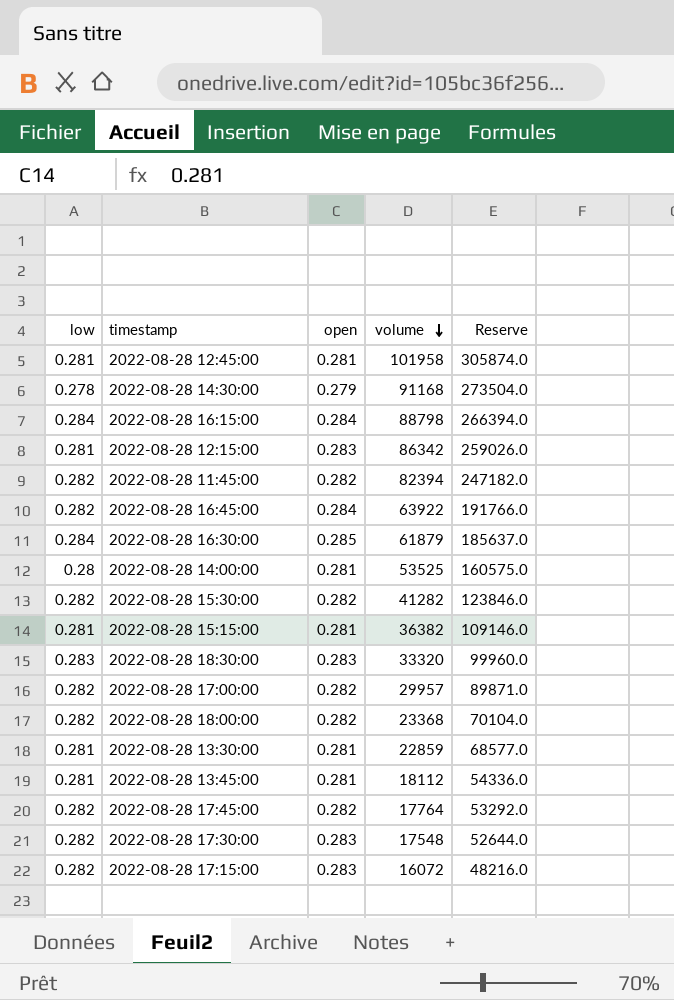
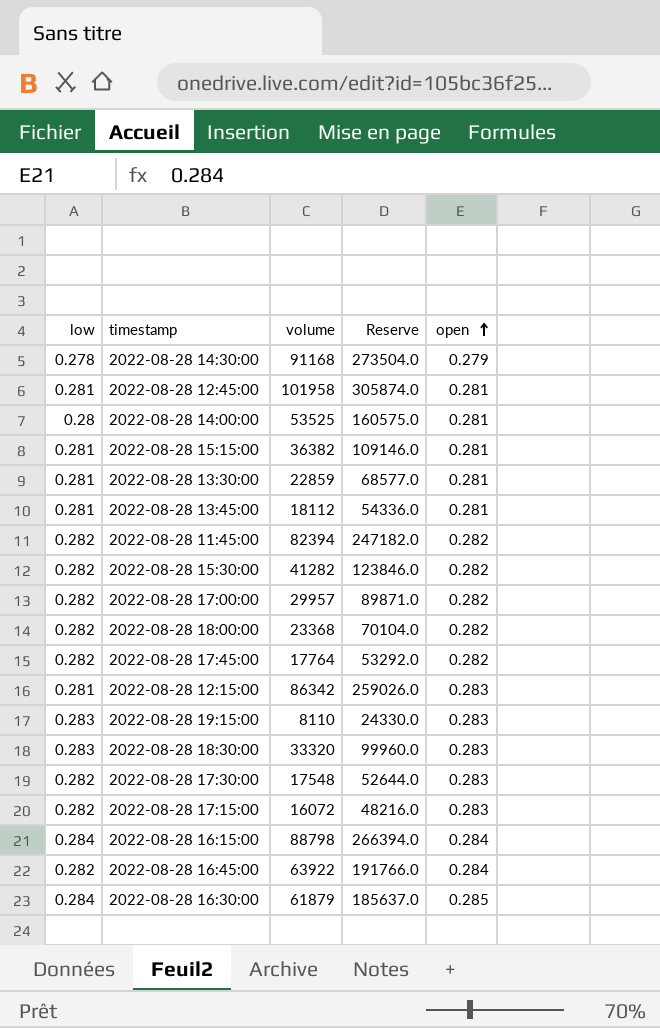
row order: volume descending -> open ascending
column open | position: 3 -> 5
row 2022-08-28 19:15:00: none -> 0.283 | 8110 | 24330.0 | 0.283

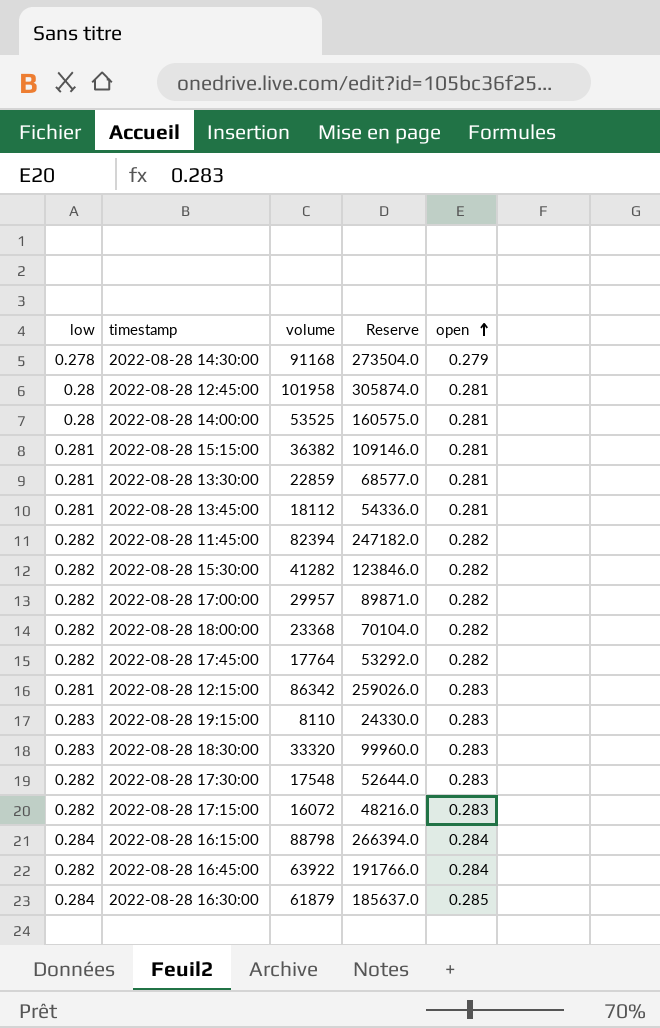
2022-08-28 12:45:00 | low: 0.281 -> 0.28

